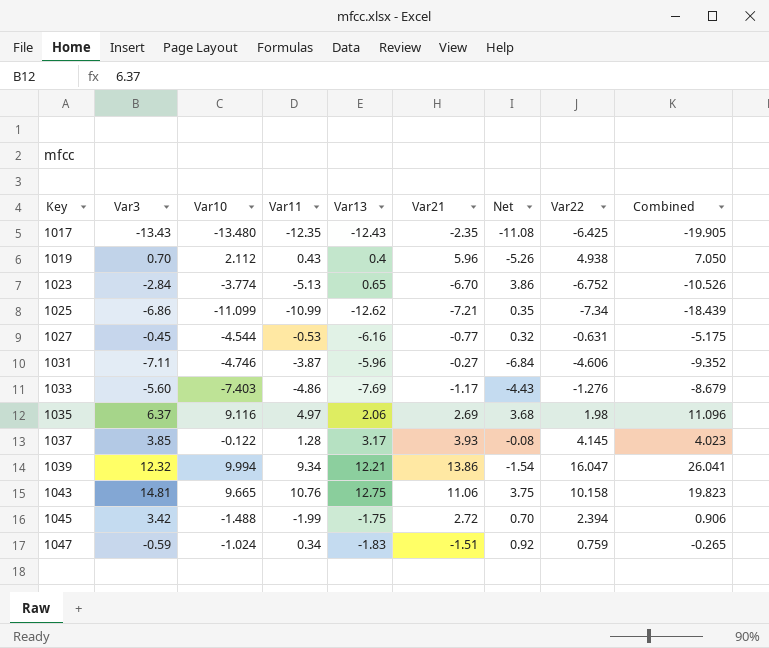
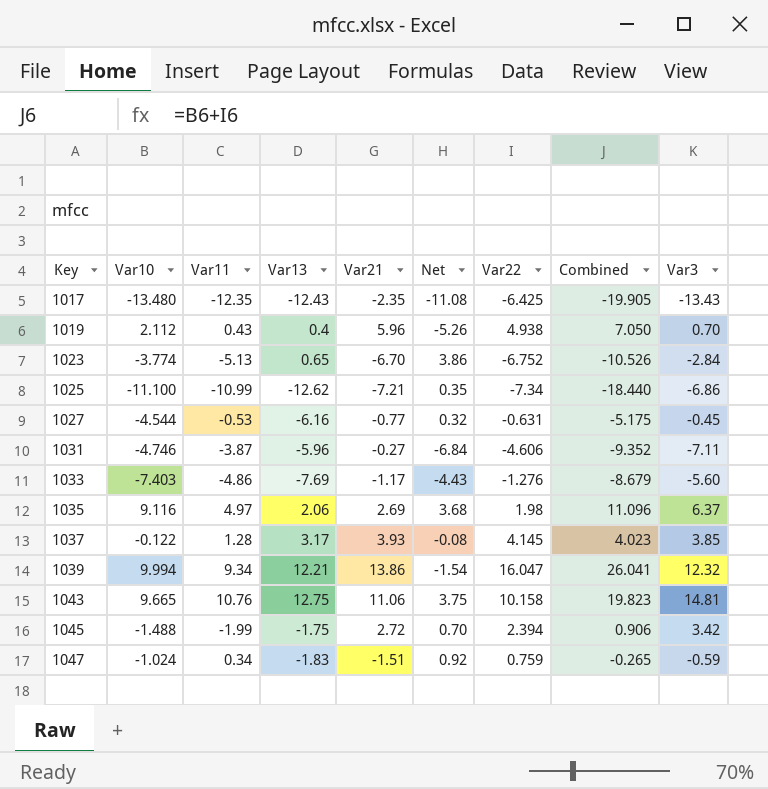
column Var3 | position: 2 -> 9
1025 | Var10: -11.099 -> -11.100
1025 | Combined: -18.439 -> -18.440

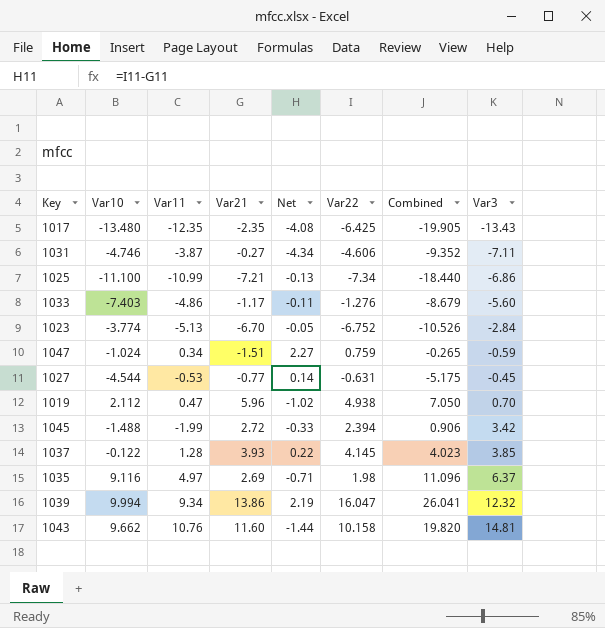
row order: Key ascending -> Var3 ascending
column Var13 | position: 4 -> none
column Net | formula: [Var3] - [Var21] -> [Var22] - [Var21]
1019 | Var11: 0.43 -> 0.47
1043 | Var10: 9.665 -> 9.662
1043 | Var21: 11.06 -> 11.60
1043 | Combined: 19.823 -> 19.820

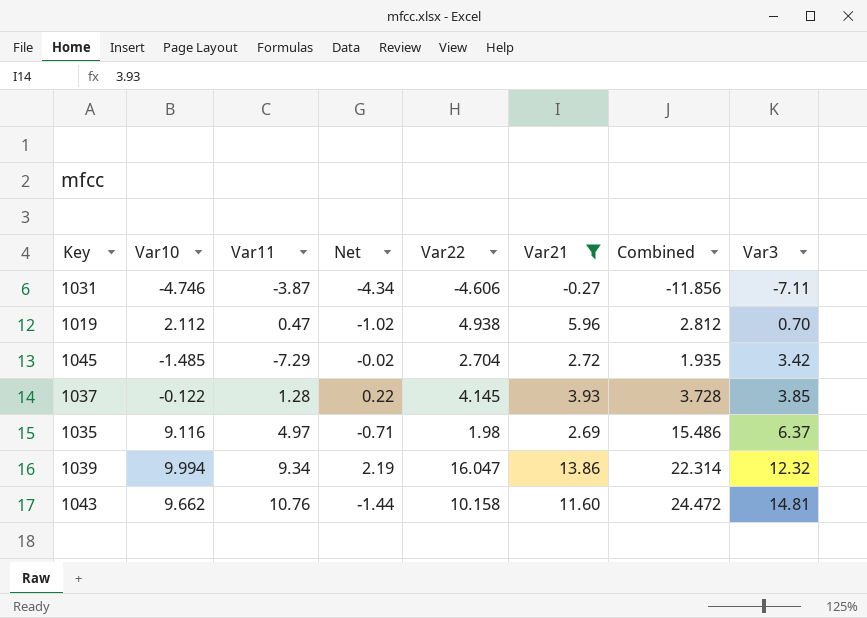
filter: none -> Var21 >= -0.27
column Var21 | position: 4 -> 6
column Combined | formula: [Var10] + [Var22] -> [Var10] + [Var3]
1045 | Var10: -1.488 -> -1.485
1045 | Var11: -1.99 -> -7.29
1045 | Net: -0.33 -> -0.02
1045 | Var22: 2.394 -> 2.704

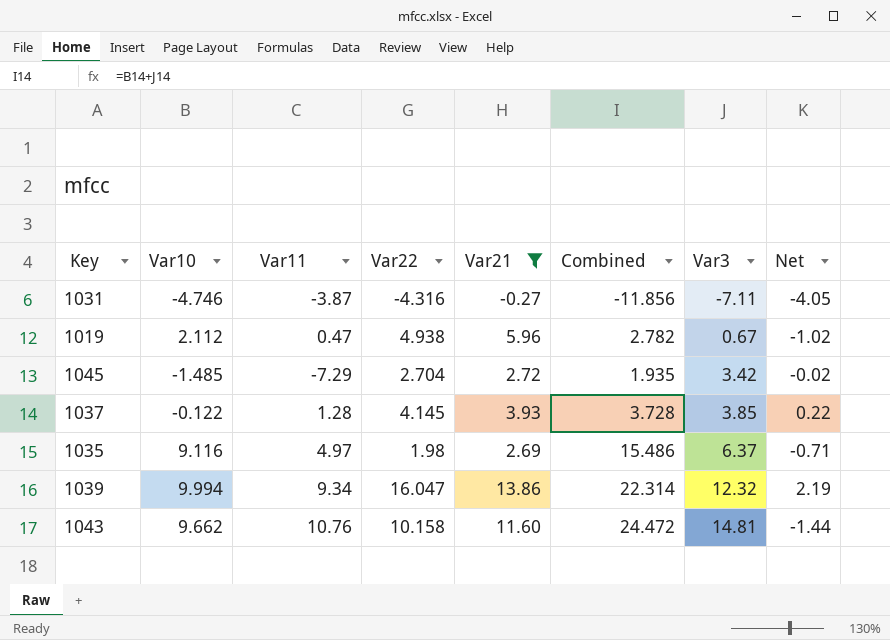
column Net | position: 4 -> 8
1031 | Var22: -4.606 -> -4.316
1031 | Net: -4.34 -> -4.05
1019 | Combined: 2.812 -> 2.782
1019 | Var3: 0.70 -> 0.67

